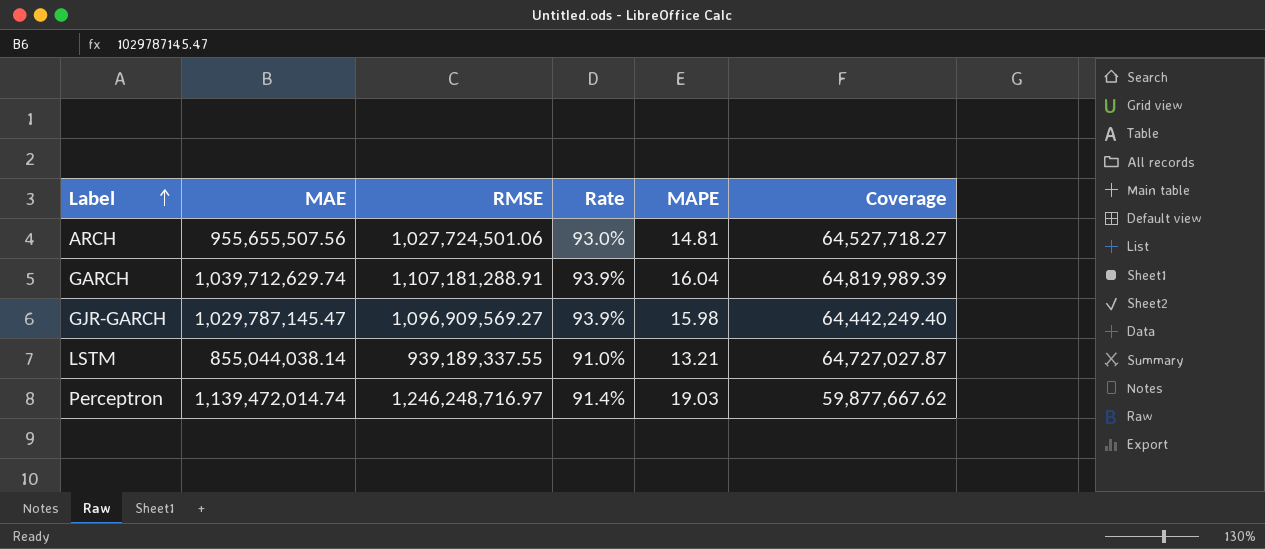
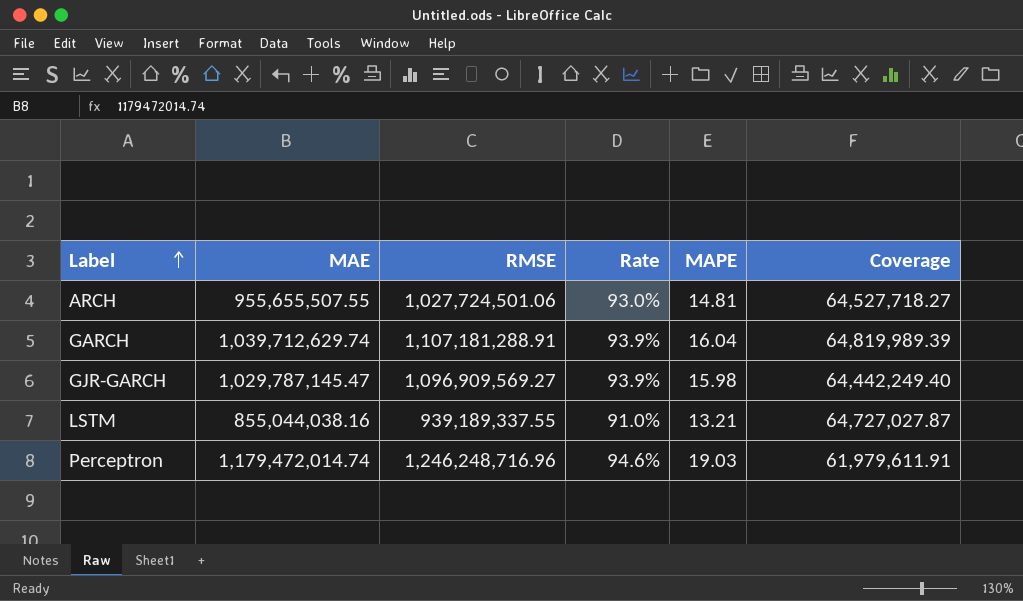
ARCH | MAE: 955,655,507.56 -> 955,655,507.55
LSTM | MAE: 855,044,038.14 -> 855,044,038.16
Perceptron | MAE: 1,139,472,014.74 -> 1,179,472,014.74
Perceptron | RMSE: 1,246,248,716.97 -> 1,246,248,716.96
Perceptron | Rate: 91.4% -> 94.6%
Perceptron | Coverage: 59,877,667.62 -> 61,979,611.91

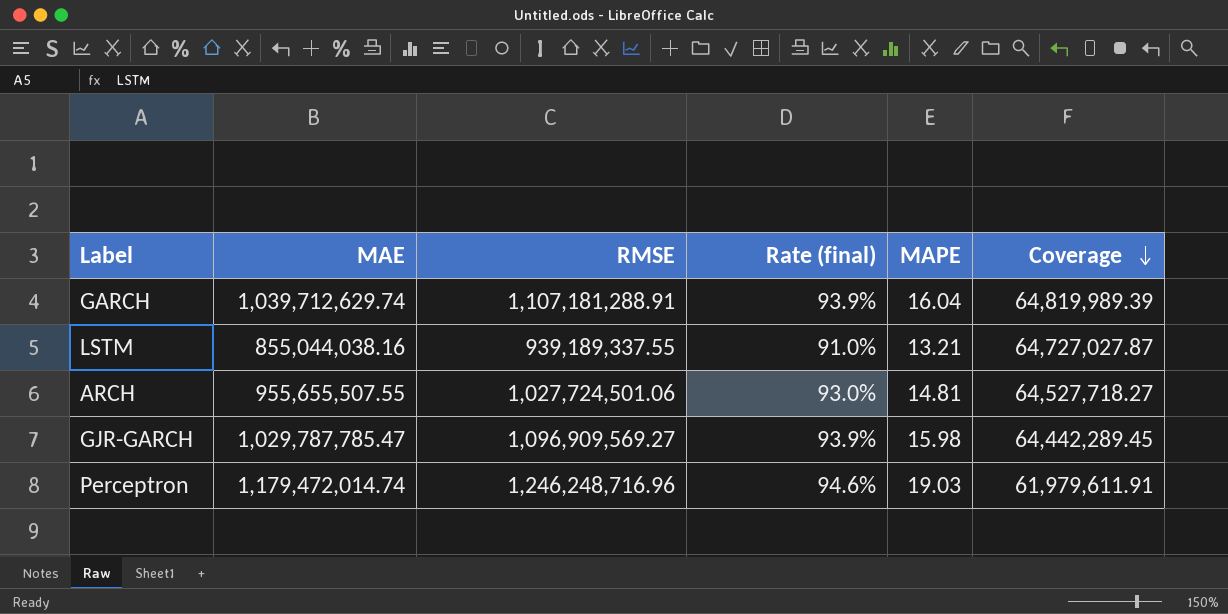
row order: Label ascending -> Coverage descending
column name: Rate -> Rate (final)
GJR-GARCH | MAE: 1,029,787,145.47 -> 1,029,787,785.47
GJR-GARCH | Coverage: 64,442,249.40 -> 64,442,289.45

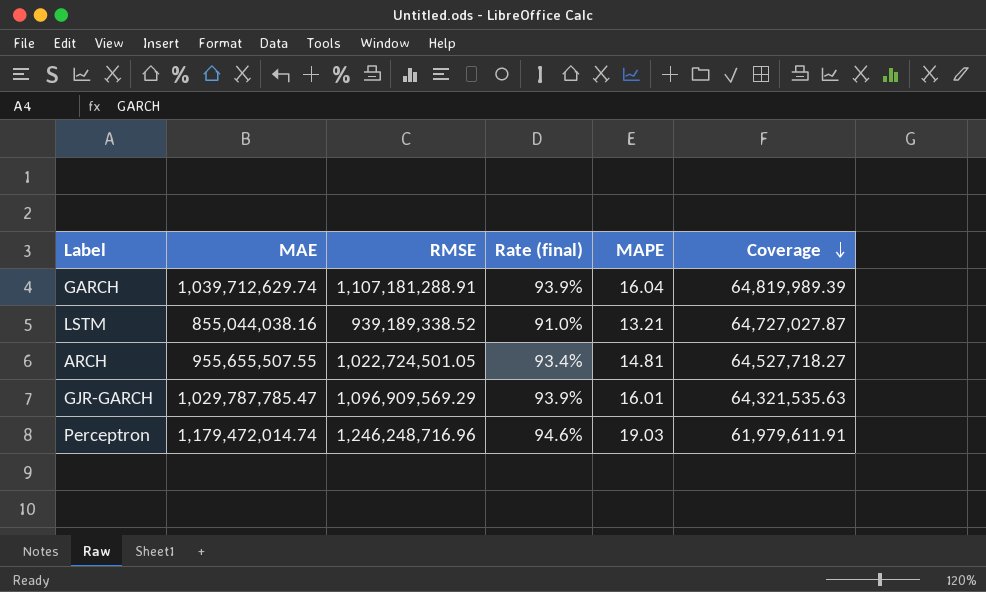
LSTM | RMSE: 939,189,337.55 -> 939,189,338.52
ARCH | RMSE: 1,027,724,501.06 -> 1,022,724,501.05
ARCH | Rate (final): 93.0% -> 93.4%
GJR-GARCH | RMSE: 1,096,909,569.27 -> 1,096,909,569.29
GJR-GARCH | MAPE: 15.98 -> 16.01
GJR-GARCH | Coverage: 64,442,289.45 -> 64,321,535.63

